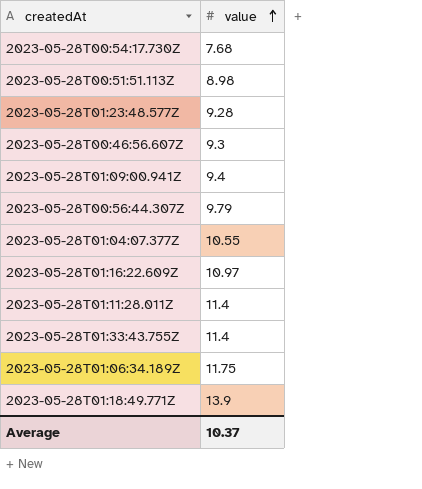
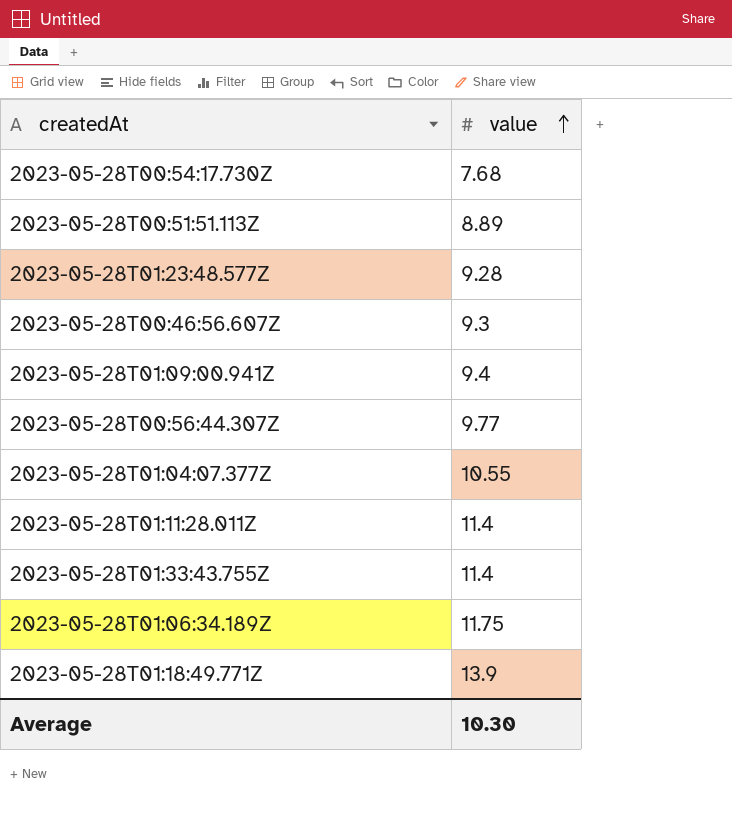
row 2023-05-28T01:16:22.609Z: 10.97 -> none
2023-05-28T00:51:51.113Z | value: 8.98 -> 8.89
2023-05-28T00:56:44.307Z | value: 9.79 -> 9.77
Average | value: 10.37 -> 10.30

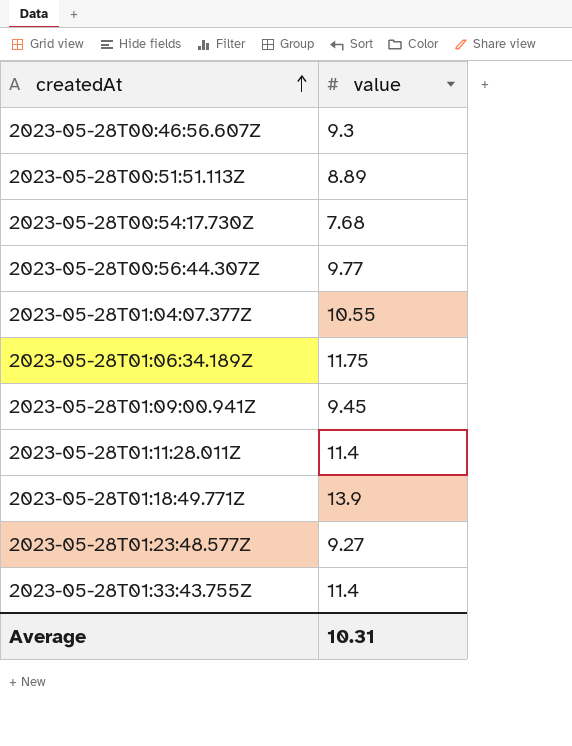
row order: value ascending -> createdAt ascending
2023-05-28T01:09:00.941Z | value: 9.4 -> 9.45
2023-05-28T01:23:48.577Z | value: 9.28 -> 9.27
Average | value: 10.30 -> 10.31

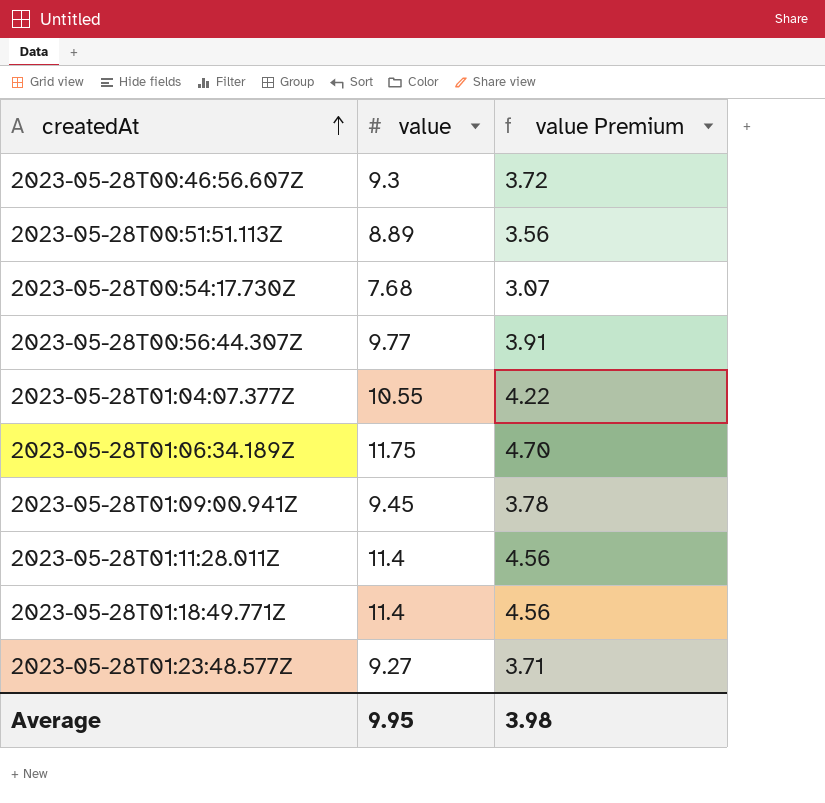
column value Premium | formula: none -> [value] * 0.4
row 2023-05-28T01:33:43.755Z: 11.4 -> none
2023-05-28T01:18:49.771Z | value: 13.9 -> 11.4
Average | value: 10.31 -> 9.95

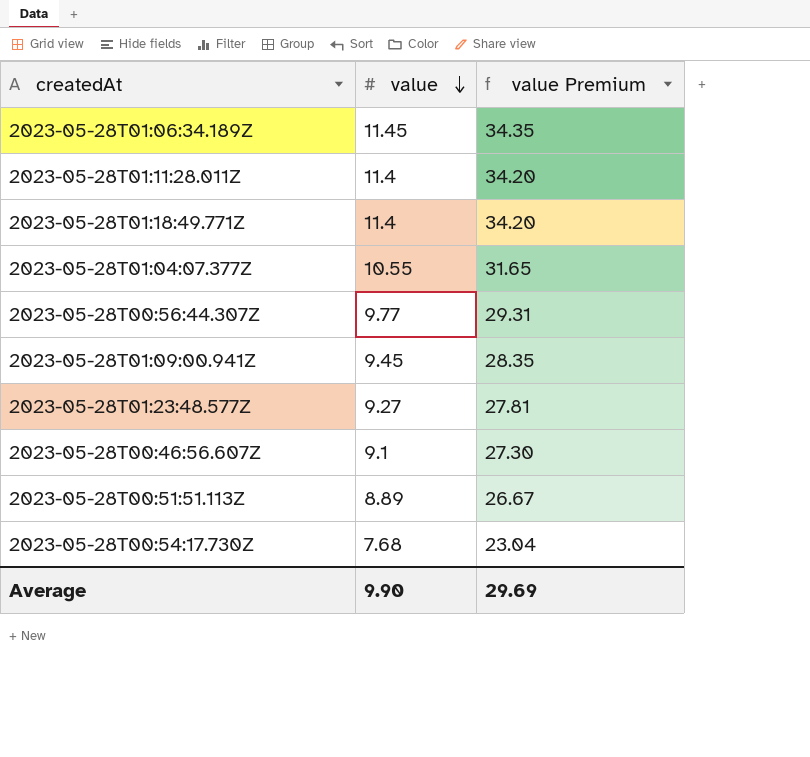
row order: createdAt ascending -> value descending
column value Premium | formula: [value] * 0.4 -> [value] * 3
2023-05-28T01:06:34.189Z | value: 11.75 -> 11.45
2023-05-28T00:46:56.607Z | value: 9.3 -> 9.1
Average | value: 9.95 -> 9.90
Average | value Premium: 3.98 -> 29.69

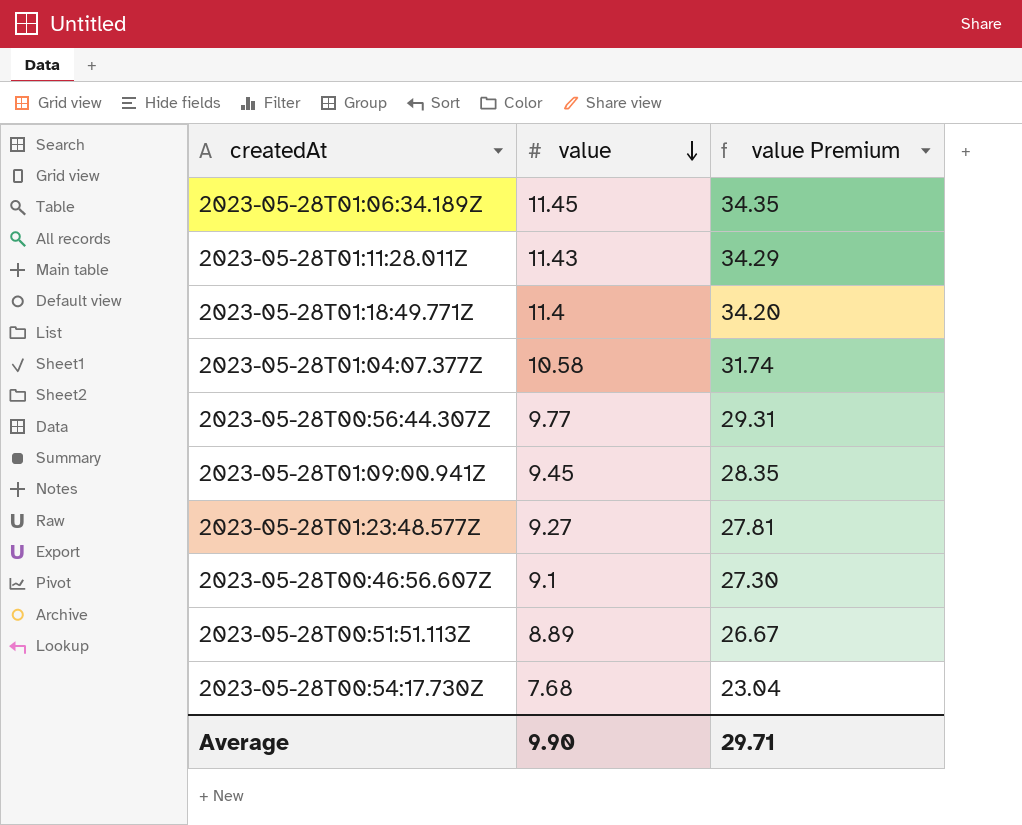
2023-05-28T01:11:28.011Z | value: 11.4 -> 11.43
2023-05-28T01:11:28.011Z | value Premium: 34.20 -> 34.29
2023-05-28T01:04:07.377Z | value: 10.55 -> 10.58
2023-05-28T01:04:07.377Z | value Premium: 31.65 -> 31.74
Average | value Premium: 29.69 -> 29.71

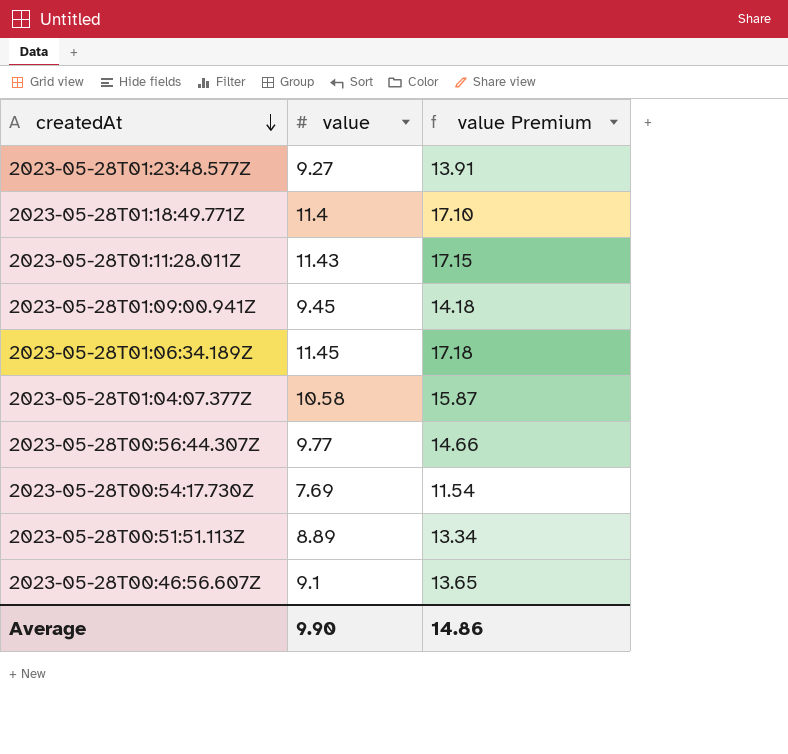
row order: value descending -> createdAt descending
column value Premium | formula: [value] * 3 -> [value] * 1.5
2023-05-28T00:54:17.730Z | value: 7.68 -> 7.69
Average | value Premium: 29.71 -> 14.86

